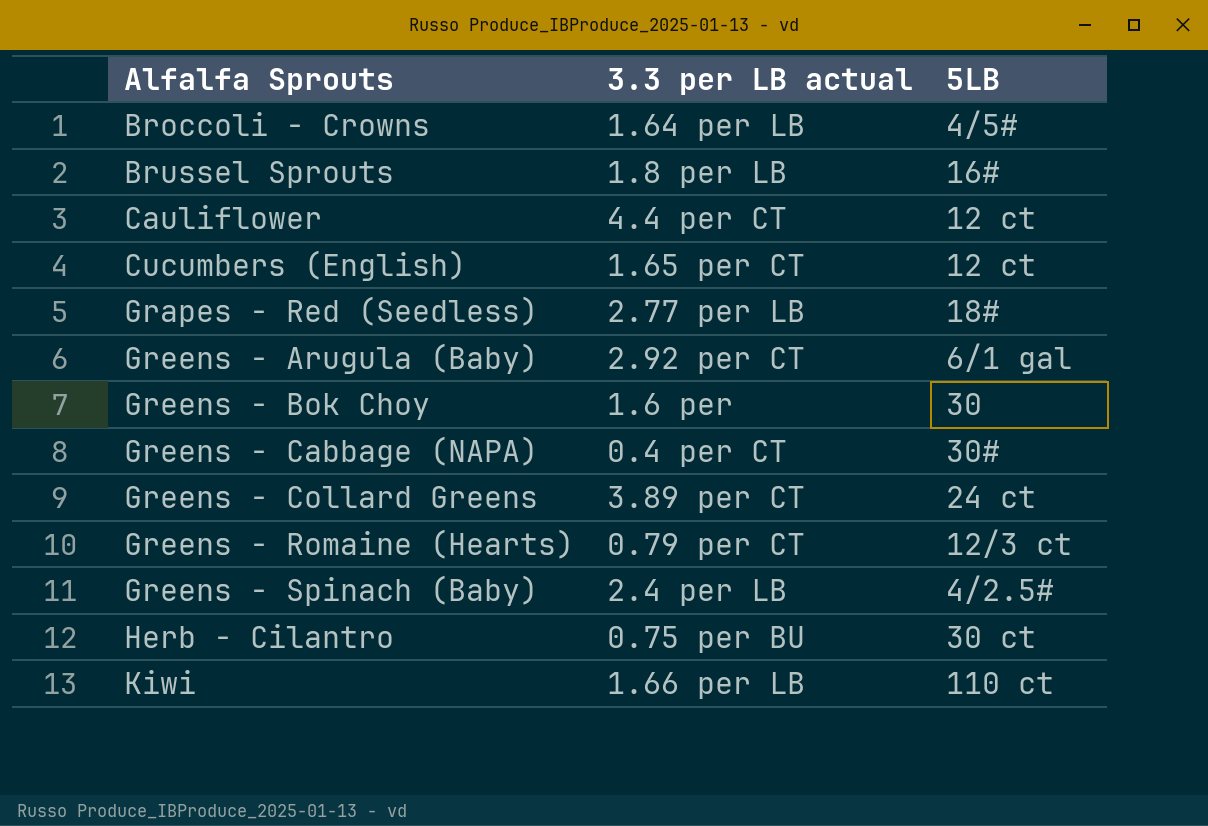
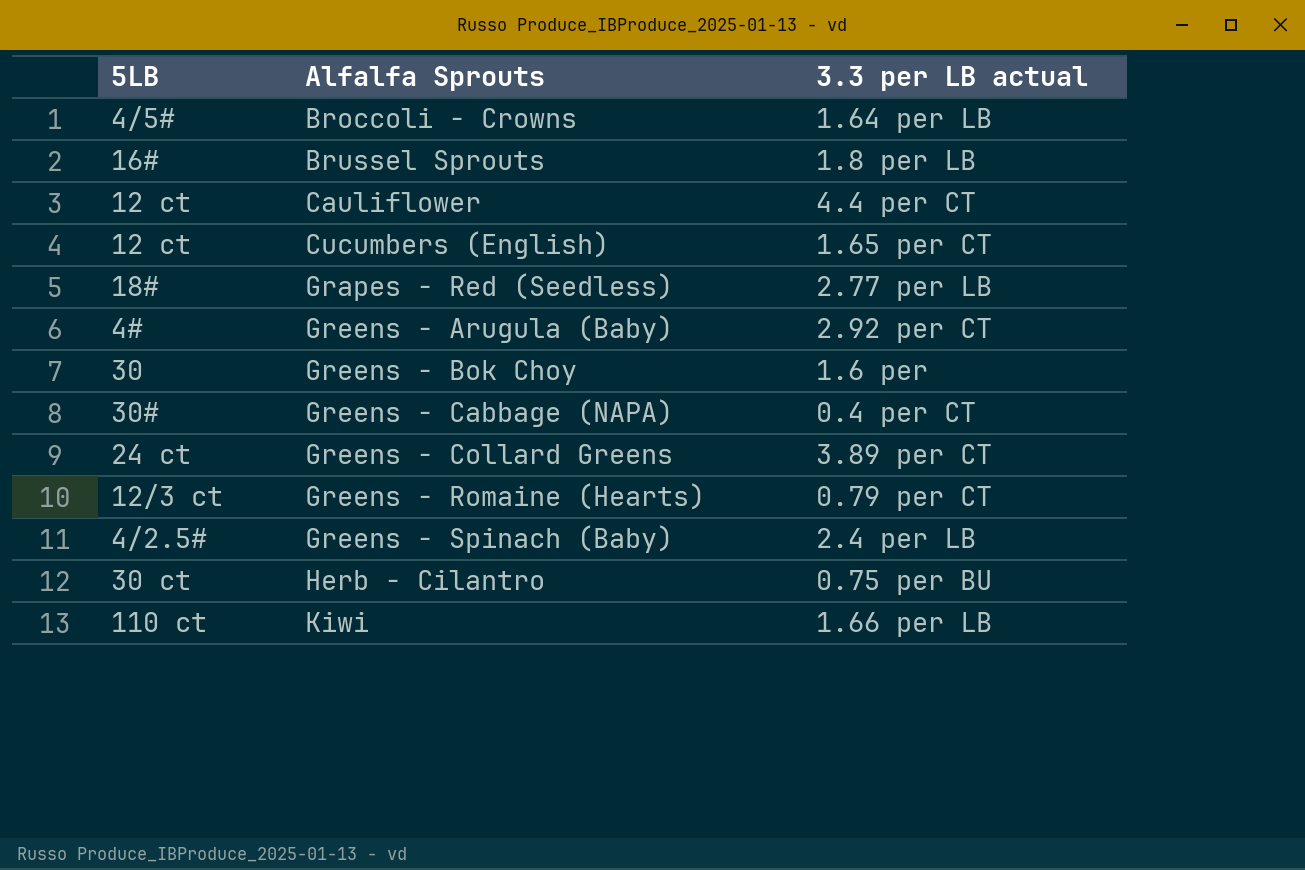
column 5LB | position: 3 -> 1
Greens - Arugula (Baby) | 5LB: 6/1 gal -> 4#

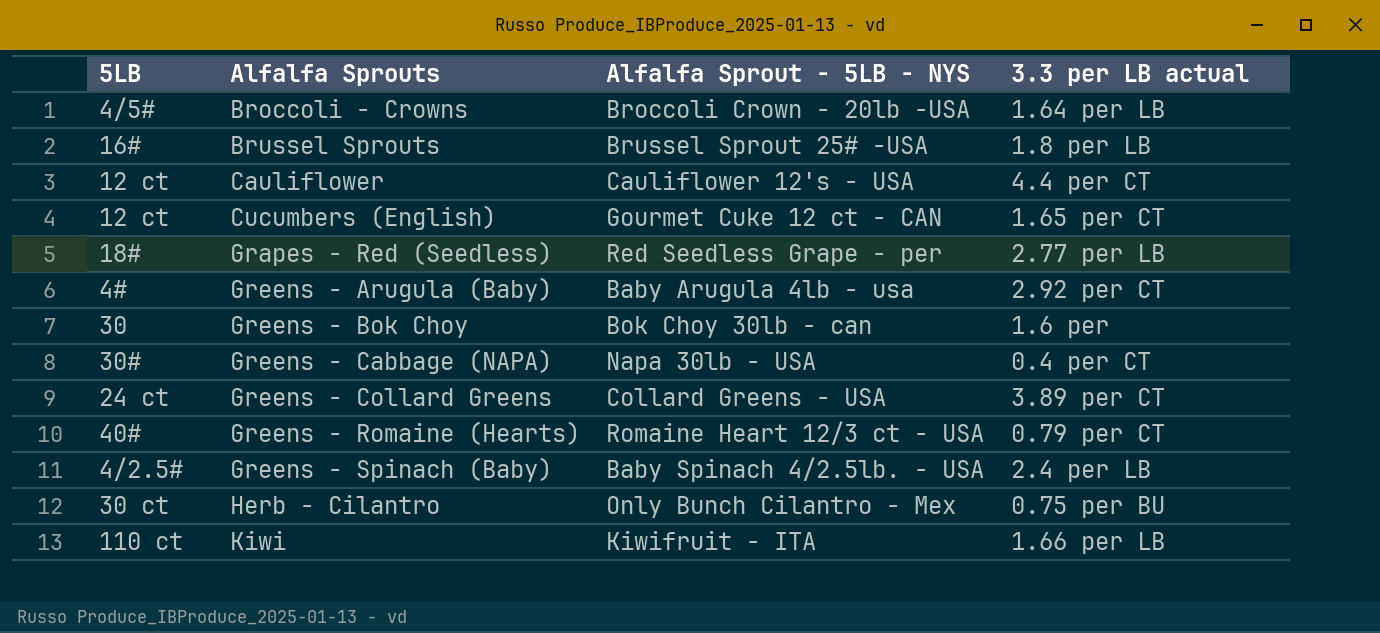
column Alfalfa Sprout - 5LB - NYS | position: none -> 3
Greens - Romaine (Hearts) | 5LB: 12/3 ct -> 40#

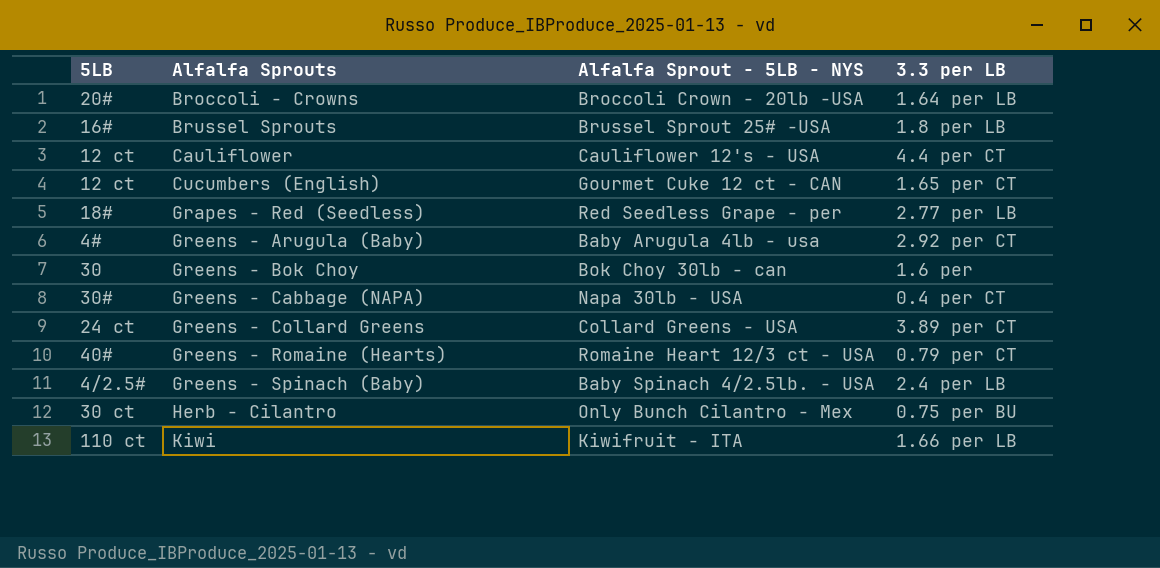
column name: 3.3 per LB actual -> 3.3 per LB
Broccoli - Crowns | 5LB: 4/5# -> 20#

